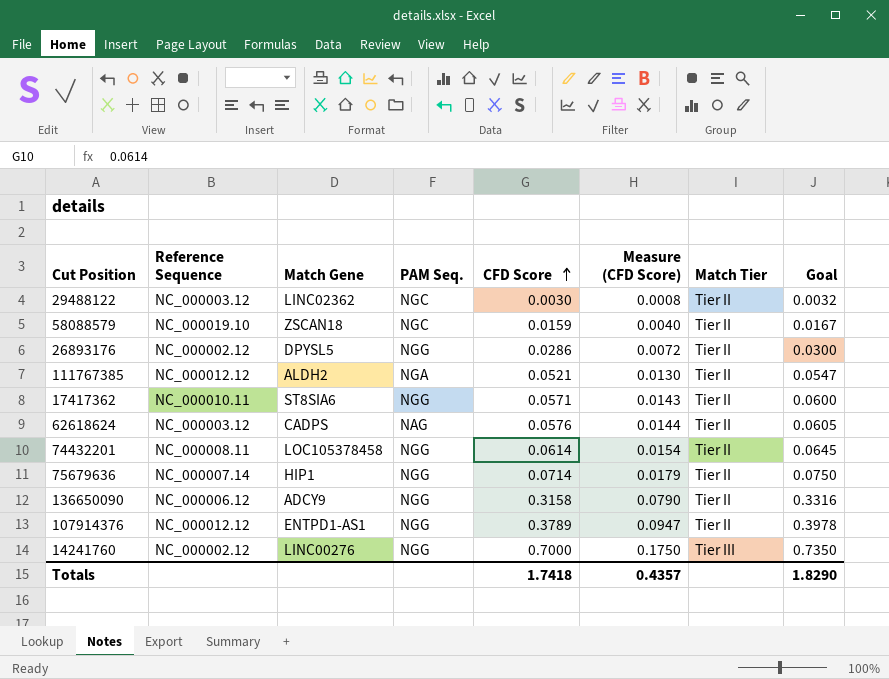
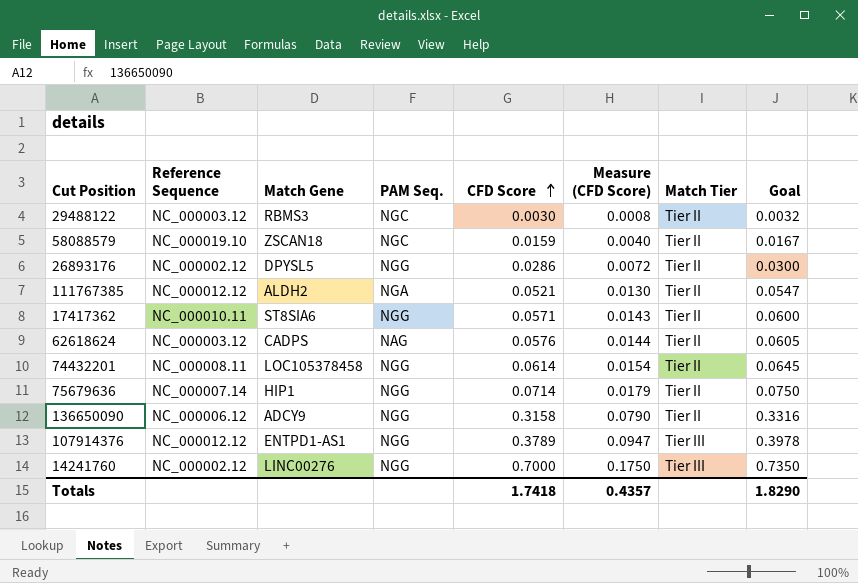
29488122 | Match Gene: LINC02362 -> RBMS3
107914376 | Match Tier: Tier II -> Tier III

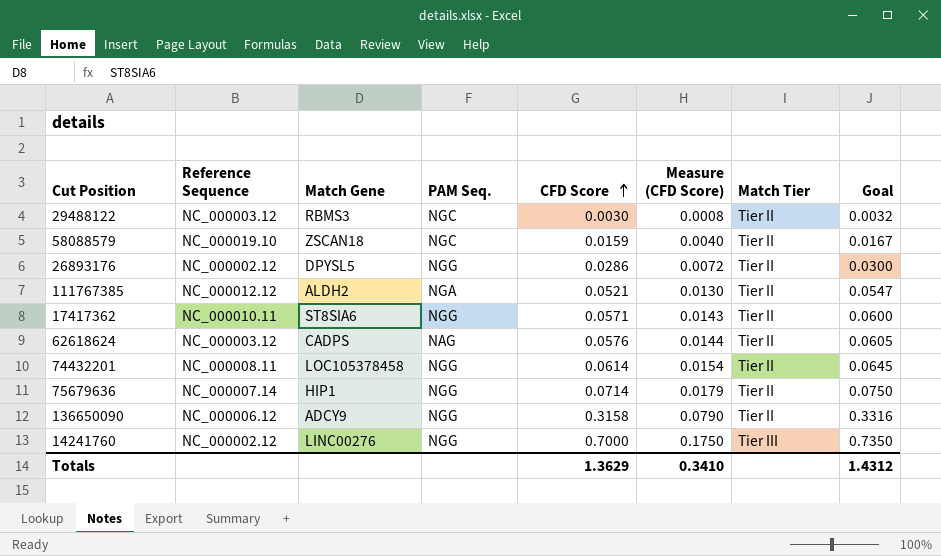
row 107914376: NC_000012.12 | ENTPD1-AS1 | NGG | 0.3789 | 0.0947 | Tier III | 0.3978 -> none
Totals | CFD Score: 1.7418 -> 1.3629
Totals | Measure (CFD Score): 0.4357 -> 0.3410
Totals | Goal: 1.8290 -> 1.4312

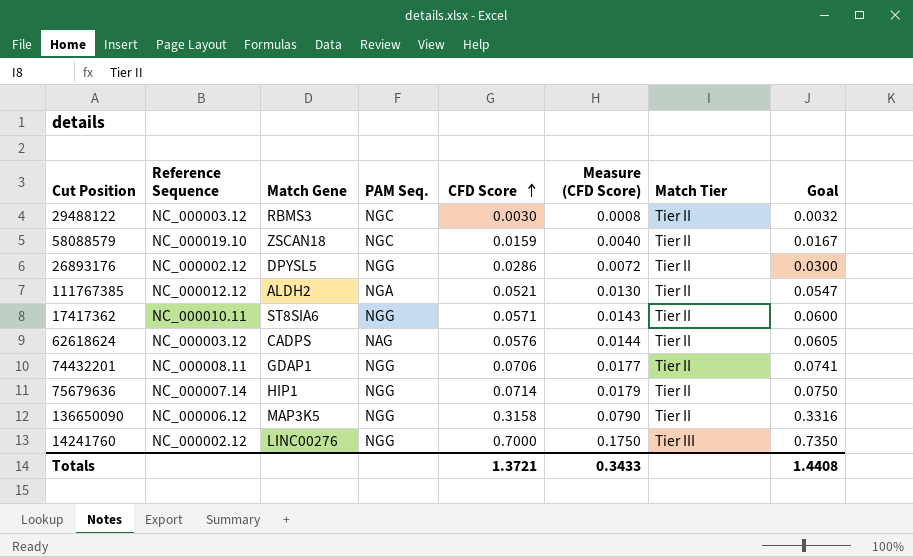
74432201 | Match Gene: LOC105378458 -> GDAP1
74432201 | CFD Score: 0.0614 -> 0.0706
74432201 | Measure (CFD Score): 0.0154 -> 0.0177
74432201 | Goal: 0.0645 -> 0.0741
136650090 | Match Gene: ADCY9 -> MAP3K5
Totals | CFD Score: 1.3629 -> 1.3721
Totals | Measure (CFD Score): 0.3410 -> 0.3433
Totals | Goal: 1.4312 -> 1.4408

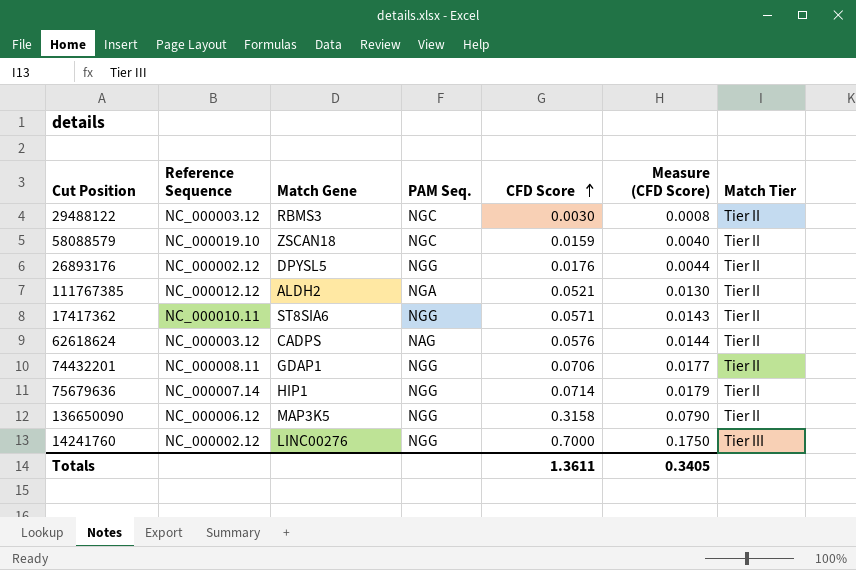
column Goal | formula: [CFD Score] * 1.05 -> none
26893176 | CFD Score: 0.0286 -> 0.0176
26893176 | Measure (CFD Score): 0.0072 -> 0.0044
Totals | CFD Score: 1.3721 -> 1.3611
Totals | Measure (CFD Score): 0.3433 -> 0.3405

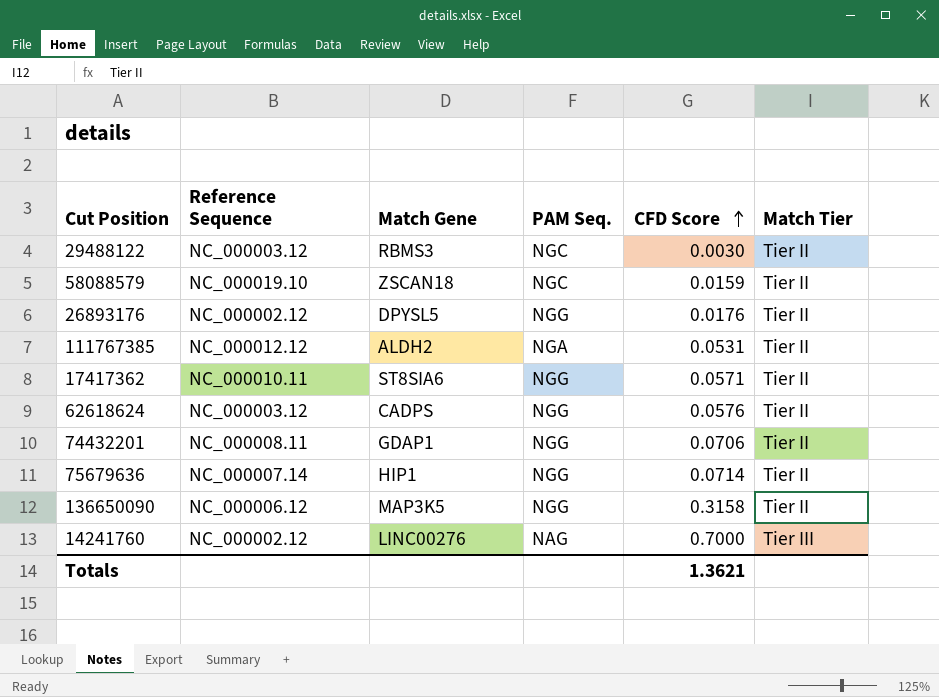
column Measure (CFD Score) | formula: [CFD Score] * 0.25 -> none
111767385 | CFD Score: 0.0521 -> 0.0531
62618624 | PAM Seq.: NAG -> NGG
14241760 | PAM Seq.: NGG -> NAG
Totals | CFD Score: 1.3611 -> 1.3621

